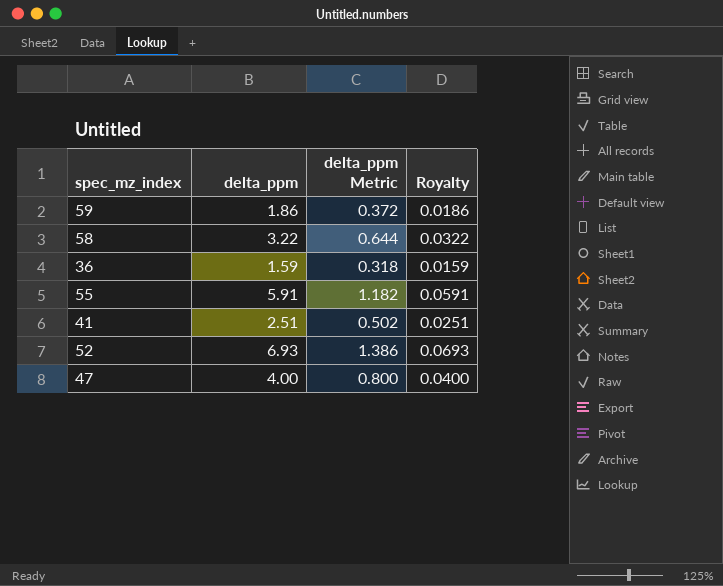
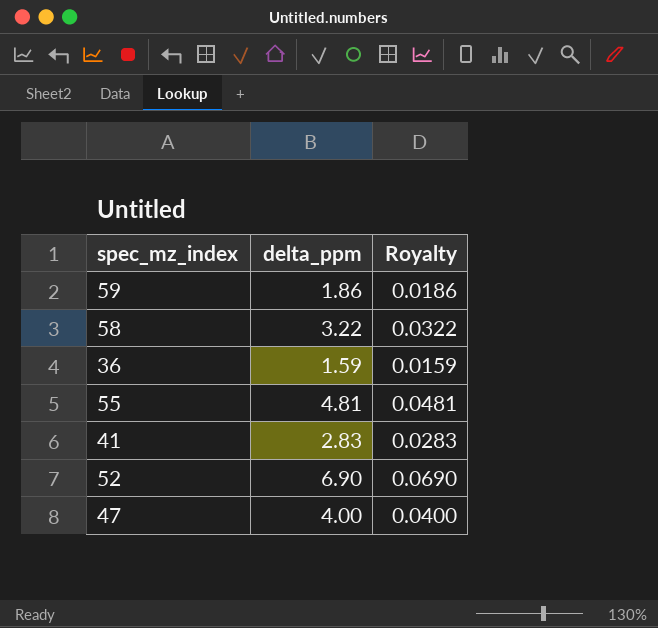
column delta_ppm Metric | formula: [delta_ppm] * 0.2 -> none
55 | delta_ppm: 5.91 -> 4.81
55 | Royalty: 0.0591 -> 0.0481
41 | delta_ppm: 2.51 -> 2.83
41 | Royalty: 0.0251 -> 0.0283
52 | delta_ppm: 6.93 -> 6.90
52 | Royalty: 0.0693 -> 0.0690

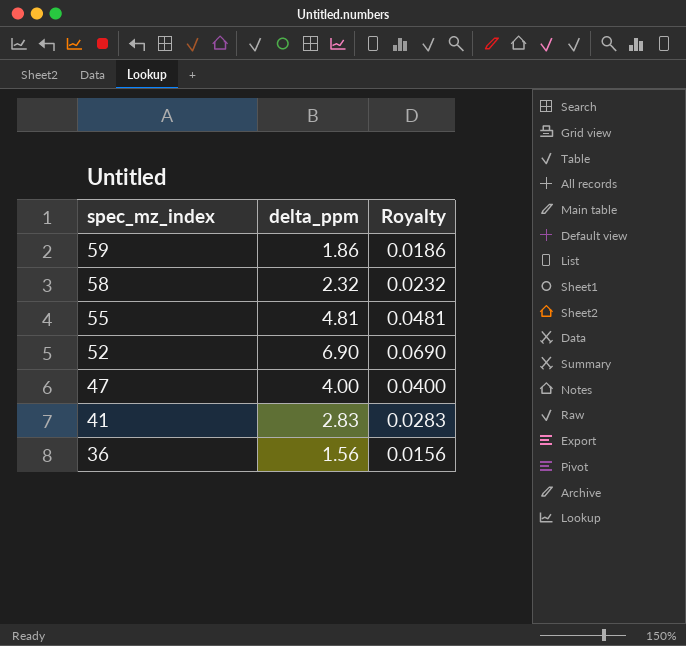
row order: none -> spec_mz_index descending
58 | delta_ppm: 3.22 -> 2.32
58 | Royalty: 0.0322 -> 0.0232
36 | delta_ppm: 1.59 -> 1.56
36 | Royalty: 0.0159 -> 0.0156

